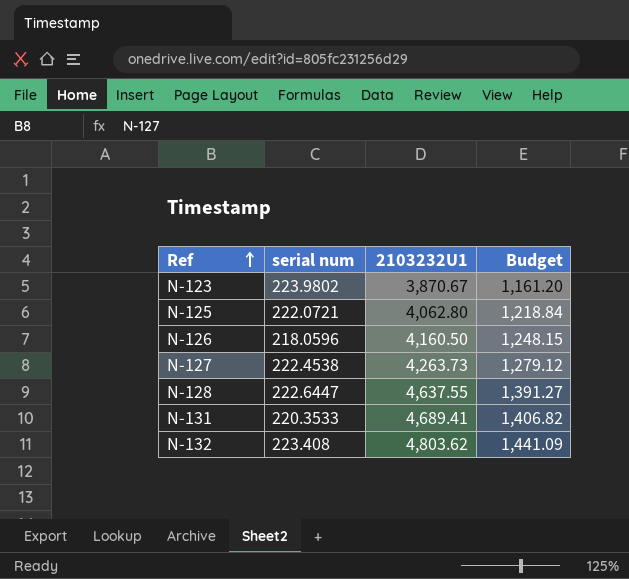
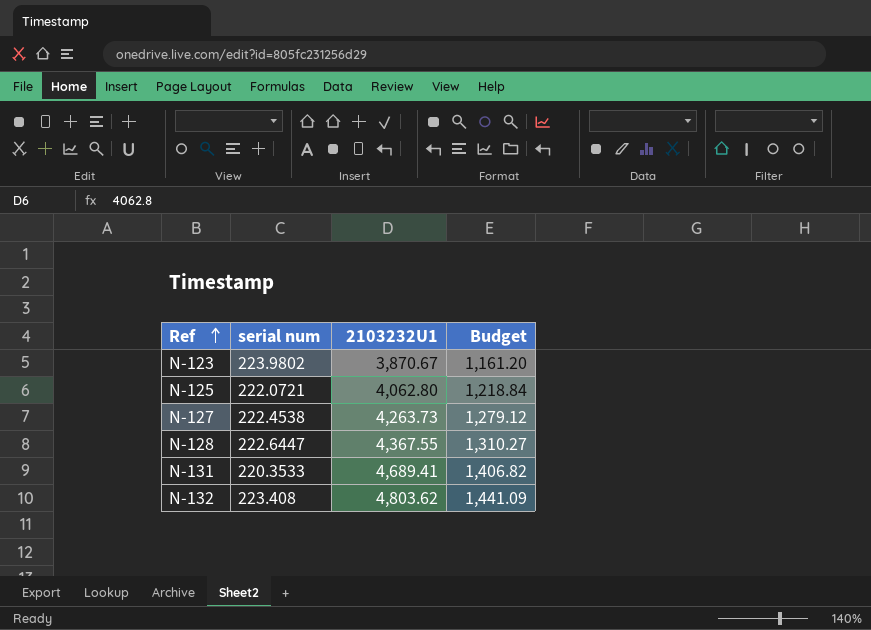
row N-126: 218.0596 | 4,160.50 | 1,248.15 -> none
N-128 | 2103232U1: 4,637.55 -> 4,367.55
N-128 | Budget: 1,391.27 -> 1,310.27

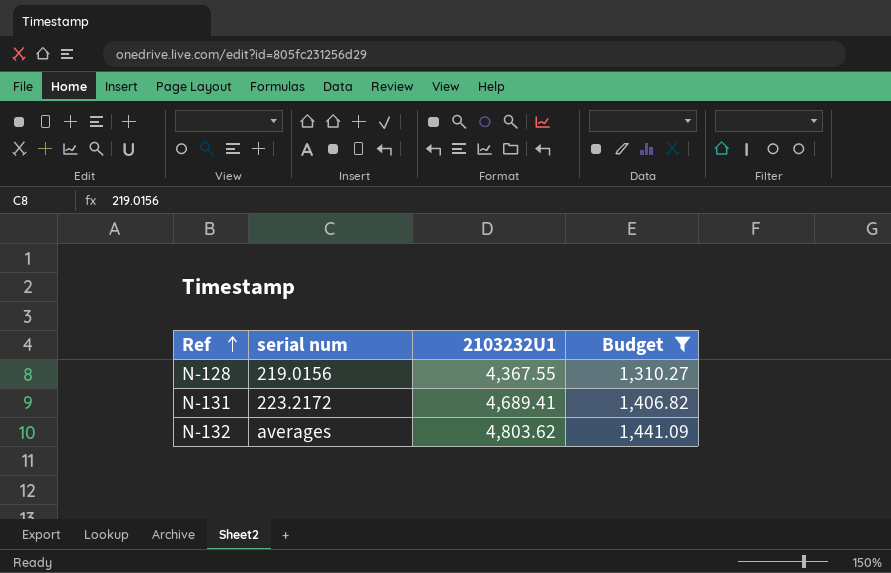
filter: none -> Budget >= 1,310.27
N-128 | serial num: 222.6447 -> 219.0156
N-131 | serial num: 220.3533 -> 223.2172
N-132 | serial num: 223.408 -> averages

